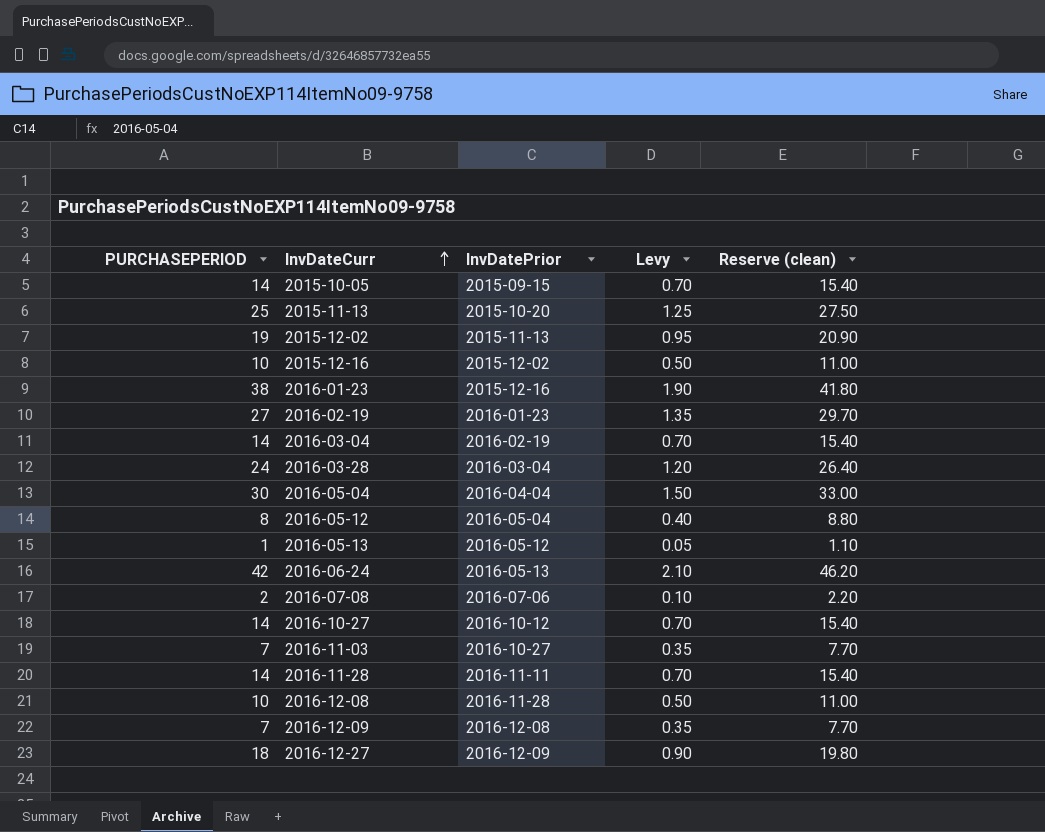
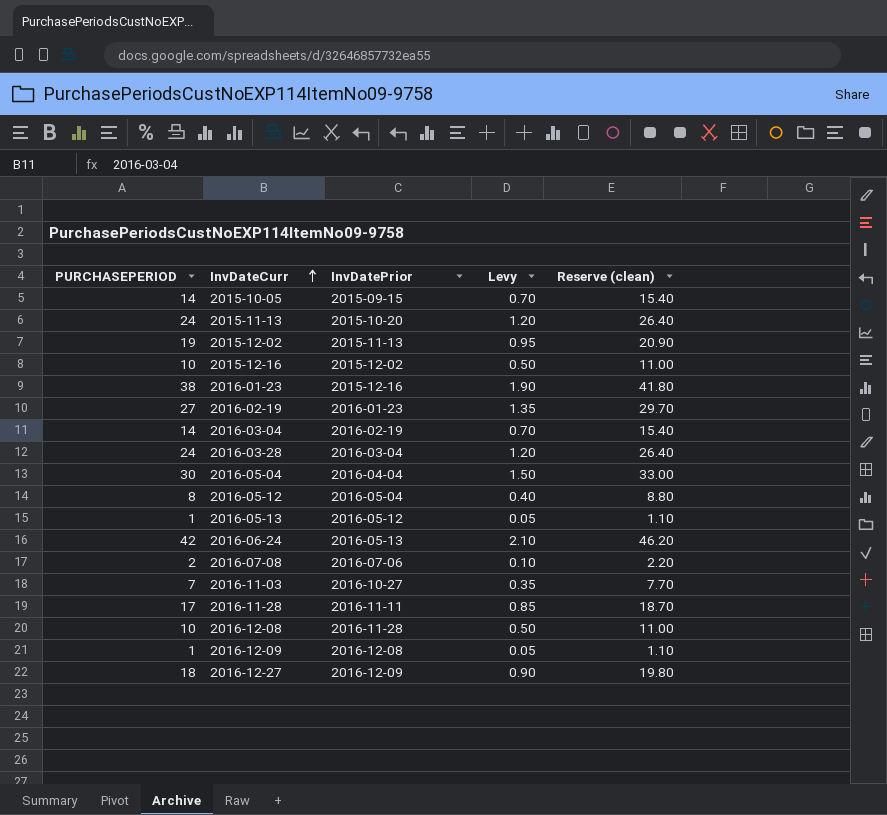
row 2016-10-27: 14 | 2016-10-12 | 0.70 | 15.40 -> none
2015-11-13 | PURCHASEPERIOD: 25 -> 24
2015-11-13 | Levy: 1.25 -> 1.20
2015-11-13 | Reserve (clean): 27.50 -> 26.40
2016-11-28 | PURCHASEPERIOD: 14 -> 17
2016-11-28 | Levy: 0.70 -> 0.85
2016-11-28 | Reserve (clean): 15.40 -> 18.70
2016-12-09 | PURCHASEPERIOD: 7 -> 1
2016-12-09 | Levy: 0.35 -> 0.05
2016-12-09 | Reserve (clean): 7.70 -> 1.10

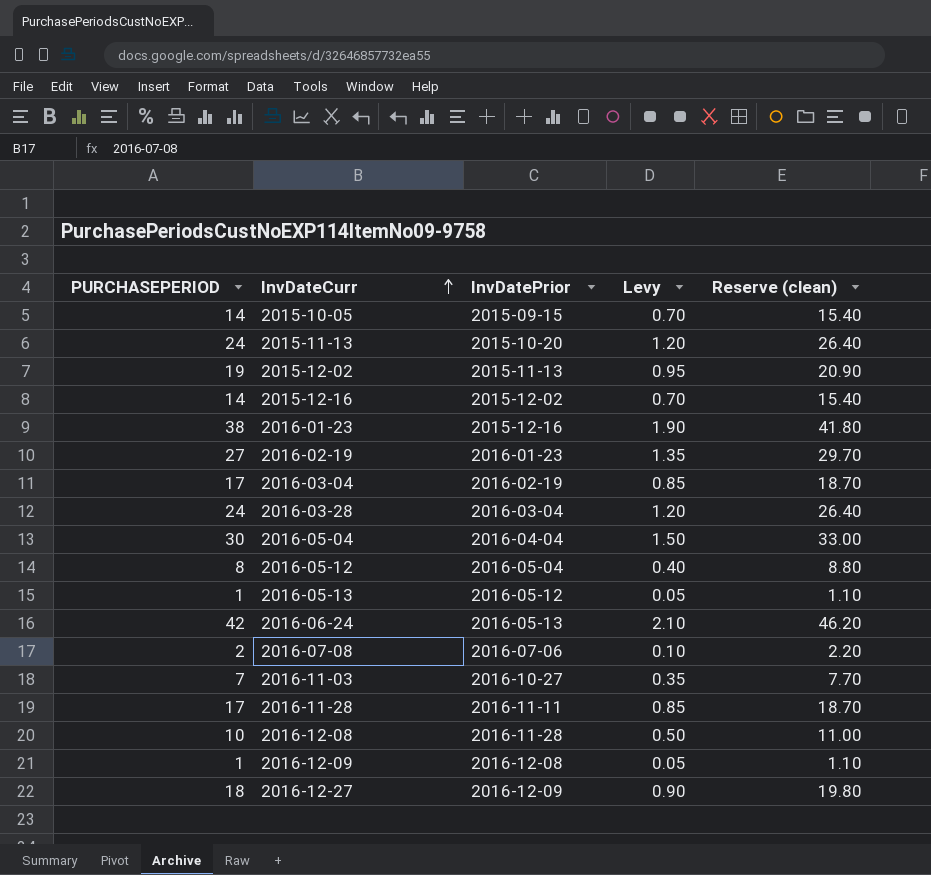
2015-12-16 | PURCHASEPERIOD: 10 -> 14
2015-12-16 | Levy: 0.50 -> 0.70
2015-12-16 | Reserve (clean): 11.00 -> 15.40
2016-03-04 | PURCHASEPERIOD: 14 -> 17
2016-03-04 | Levy: 0.70 -> 0.85
2016-03-04 | Reserve (clean): 15.40 -> 18.70

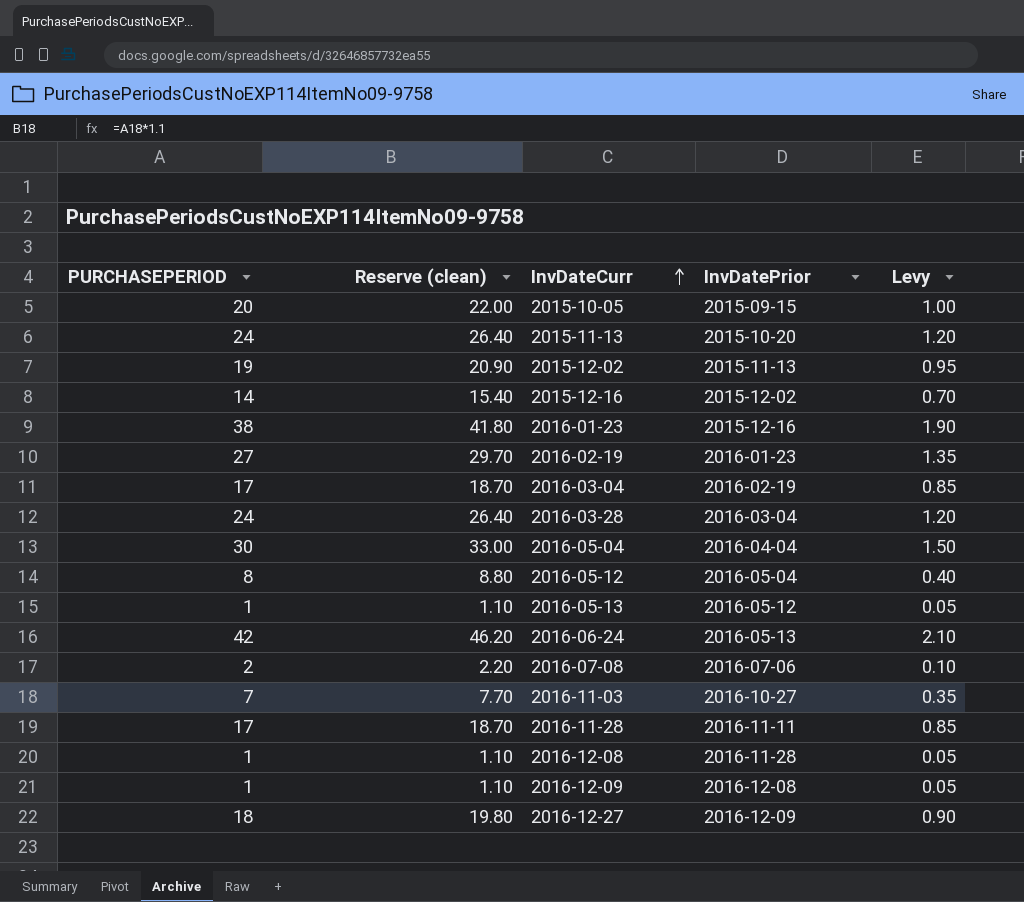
column Reserve (clean) | position: 5 -> 2
2015-10-05 | PURCHASEPERIOD: 14 -> 20
2015-10-05 | Reserve (clean): 15.40 -> 22.00
2015-10-05 | Levy: 0.70 -> 1.00
2016-12-08 | PURCHASEPERIOD: 10 -> 1
2016-12-08 | Reserve (clean): 11.00 -> 1.10
2016-12-08 | Levy: 0.50 -> 0.05

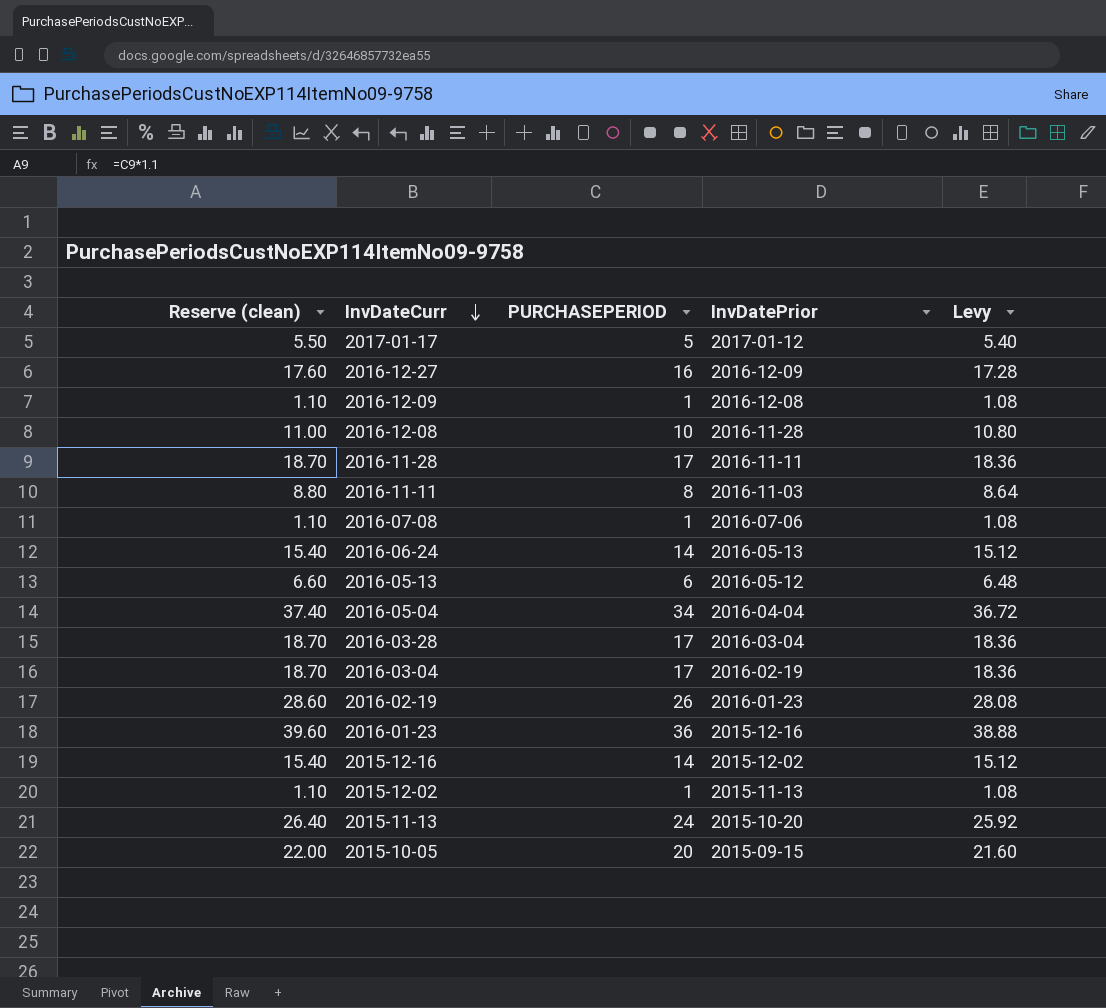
row order: InvDateCurr ascending -> InvDateCurr descending
column PURCHASEPERIOD | position: 1 -> 3
column Levy | formula: [PURCHASEPERIOD] * 0.05 -> [PURCHASEPERIOD] * 1.08
row 2016-05-12: 8 | 8.80 | 2016-05-04 | 0.40 -> none
row 2016-11-03: 7 | 7.70 | 2016-10-27 | 0.35 -> none
row 2017-01-17: none -> 5.50 | 5 | 2017-01-12 | 5.40
2016-12-27 | Reserve (clean): 19.80 -> 17.60
2016-12-27 | PURCHASEPERIOD: 18 -> 16
2016-12-08 | Reserve (clean): 1.10 -> 11.00
2016-12-08 | PURCHASEPERIOD: 1 -> 10
row 2016-11-11: none -> 8.80 | 8 | 2016-11-03 | 8.64
2016-07-08 | Reserve (clean): 2.20 -> 1.10
2016-07-08 | PURCHASEPERIOD: 2 -> 1
2016-06-24 | Reserve (clean): 46.20 -> 15.40
2016-06-24 | PURCHASEPERIOD: 42 -> 14
2016-05-13 | Reserve (clean): 1.10 -> 6.60
2016-05-13 | PURCHASEPERIOD: 1 -> 6
2016-05-04 | Reserve (clean): 33.00 -> 37.40
2016-05-04 | PURCHASEPERIOD: 30 -> 34
2016-03-28 | Reserve (clean): 26.40 -> 18.70
2016-03-28 | PURCHASEPERIOD: 24 -> 17
2016-02-19 | Reserve (clean): 29.70 -> 28.60
2016-02-19 | PURCHASEPERIOD: 27 -> 26
2016-01-23 | Reserve (clean): 41.80 -> 39.60
2016-01-23 | PURCHASEPERIOD: 38 -> 36
2015-12-02 | Reserve (clean): 20.90 -> 1.10
2015-12-02 | PURCHASEPERIOD: 19 -> 1

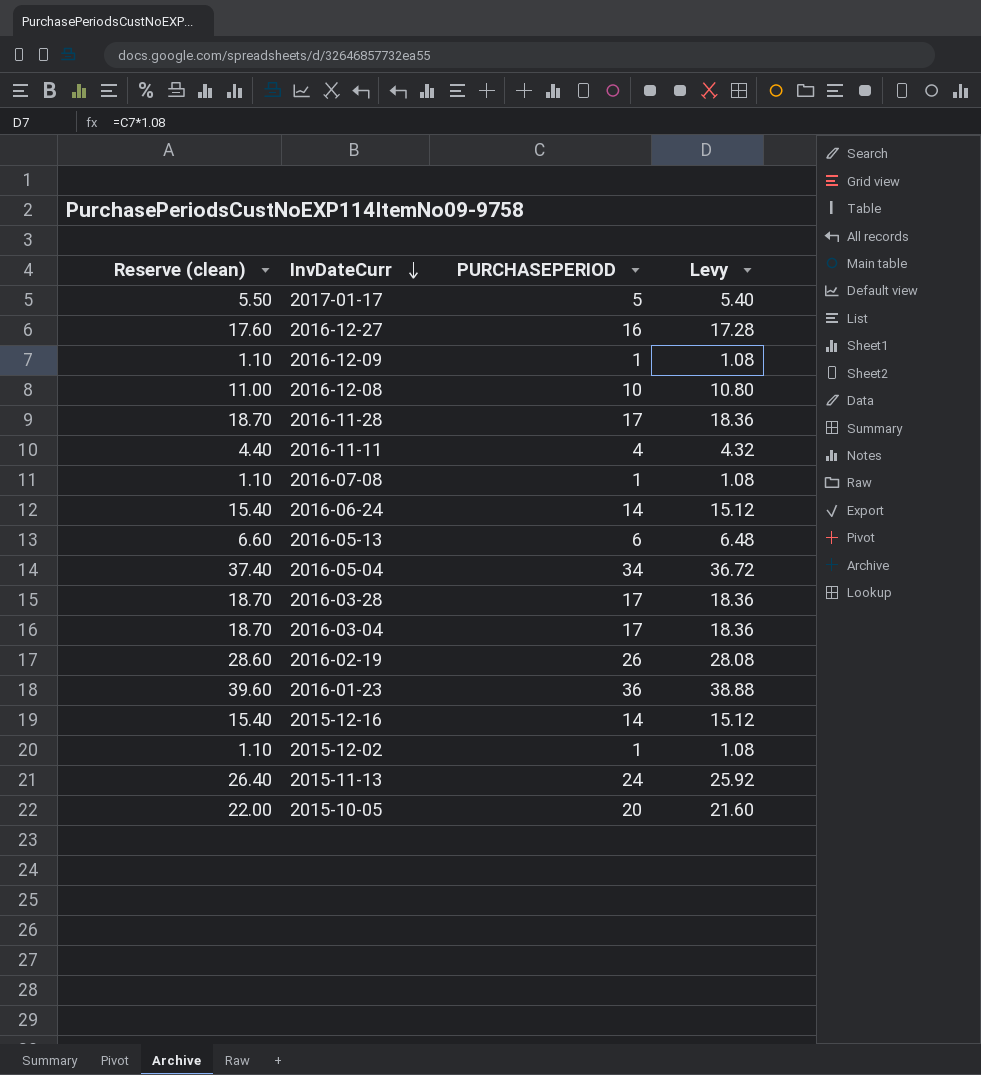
column InvDatePrior | position: 4 -> none
2016-11-11 | Reserve (clean): 8.80 -> 4.40
2016-11-11 | PURCHASEPERIOD: 8 -> 4
2016-11-11 | Levy: 8.64 -> 4.32

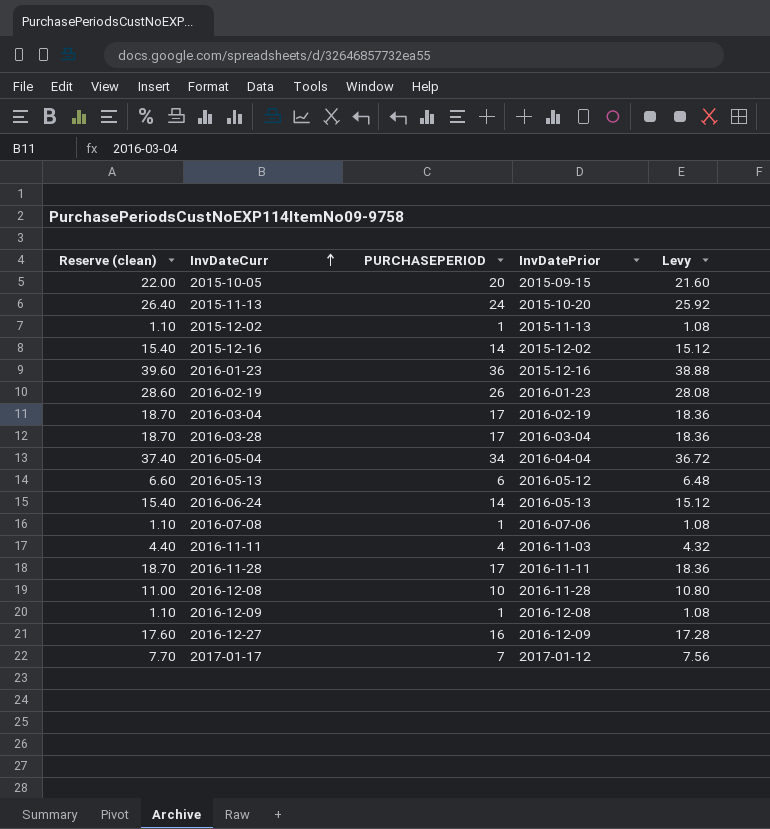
row order: InvDateCurr descending -> InvDateCurr ascending
column InvDatePrior | position: none -> 4
2017-01-17 | Reserve (clean): 5.50 -> 7.70
2017-01-17 | PURCHASEPERIOD: 5 -> 7
2017-01-17 | Levy: 5.40 -> 7.56

